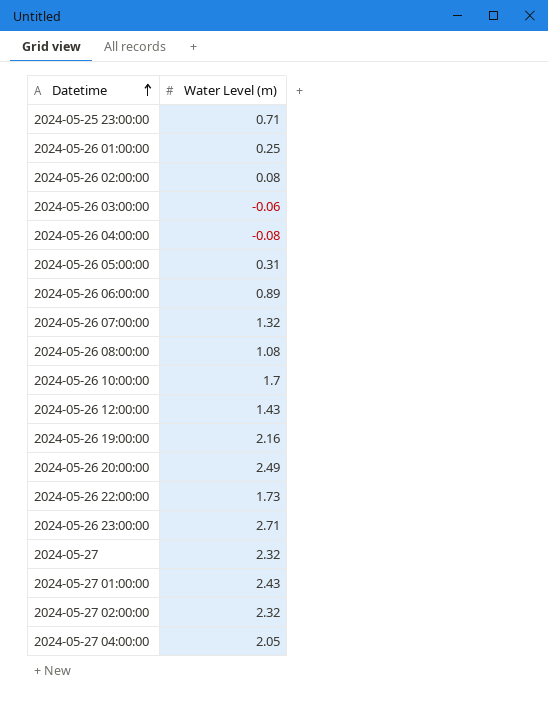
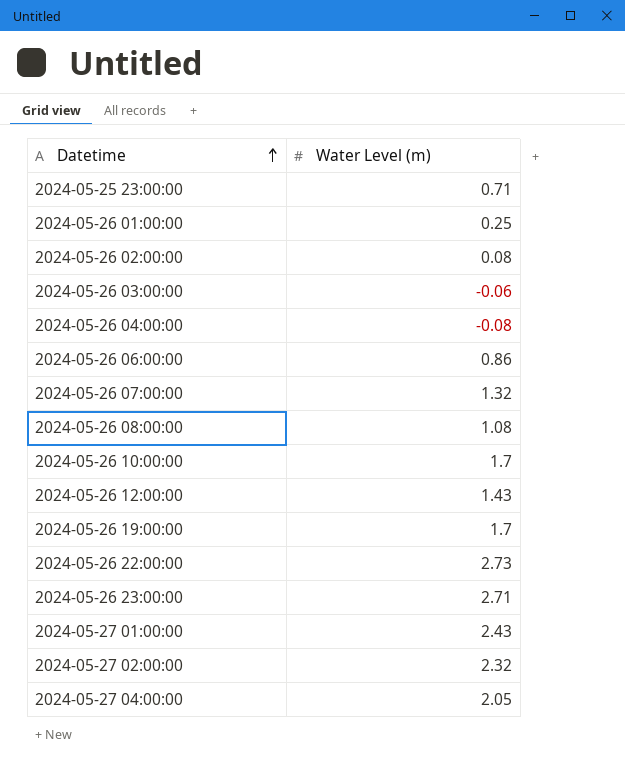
row 2024-05-26 05:00:00: 0.31 -> none
row 2024-05-26 20:00:00: 2.49 -> none
row 2024-05-27: 2.32 -> none
2024-05-26 06:00:00 | Water Level (m): 0.89 -> 0.86
2024-05-26 19:00:00 | Water Level (m): 2.16 -> 1.7
2024-05-26 22:00:00 | Water Level (m): 1.73 -> 2.73

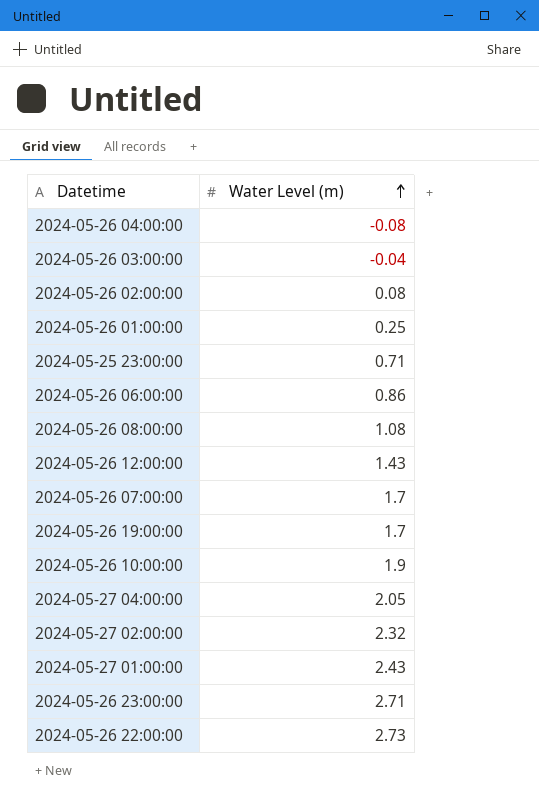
row order: Datetime ascending -> Water Level (m) ascending
2024-05-26 03:00:00 | Water Level (m): -0.06 -> -0.04
2024-05-26 07:00:00 | Water Level (m): 1.32 -> 1.7
2024-05-26 10:00:00 | Water Level (m): 1.7 -> 1.9

